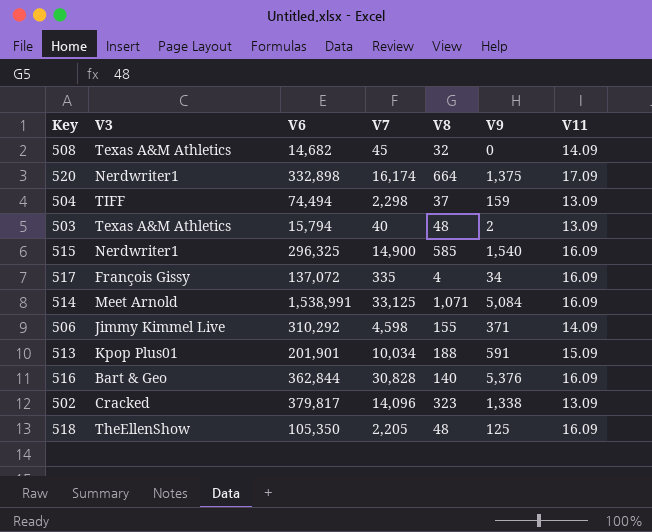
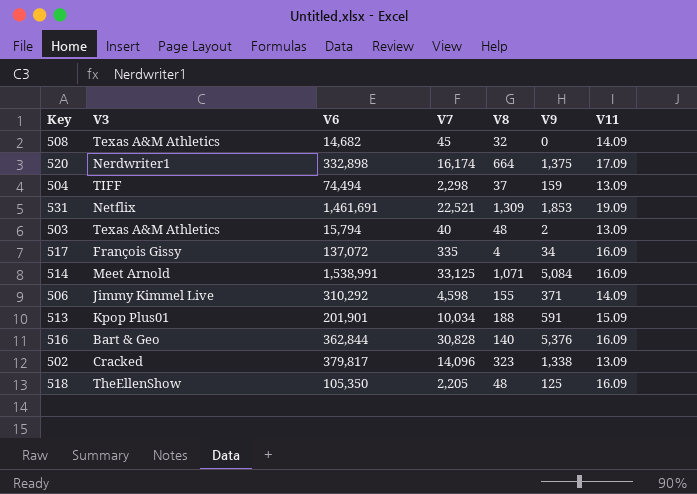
row 515: Nerdwriter1 | 296,325 | 14,900 | 585 | 1,540 | 16.09 -> none
row 531: none -> Netflix | 1,461,691 | 22,521 | 1,309 | 1,853 | 19.09

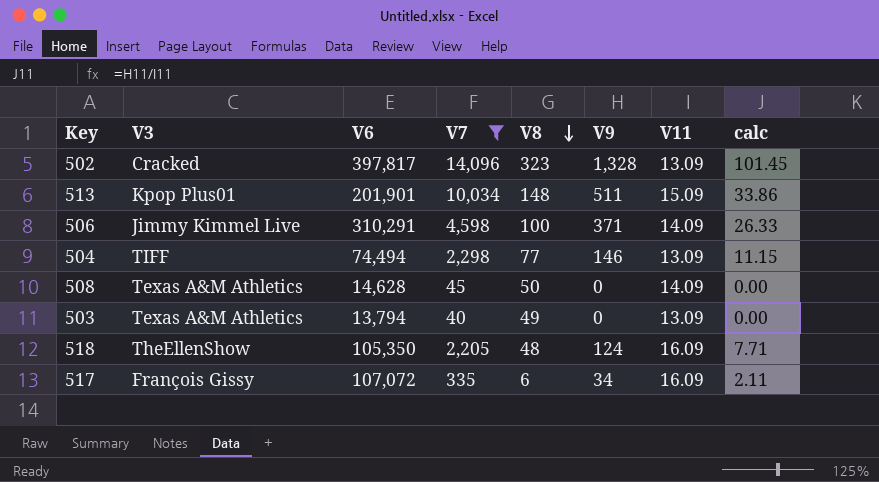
filter: none -> V7 <= 14,096
row order: none -> V8 descending
column calc | formula: none -> [V9] / [V11]
502 | V6: 379,817 -> 397,817
502 | V9: 1,338 -> 1,328
513 | V8: 188 -> 148
513 | V9: 591 -> 511
506 | V6: 310,292 -> 310,291
506 | V8: 155 -> 100
504 | V8: 37 -> 77
504 | V9: 159 -> 146
508 | V6: 14,682 -> 14,628
508 | V8: 32 -> 50
503 | V6: 15,794 -> 13,794
503 | V8: 48 -> 49
503 | V9: 2 -> 0
518 | V9: 125 -> 124
517 | V6: 137,072 -> 107,072
517 | V8: 4 -> 6

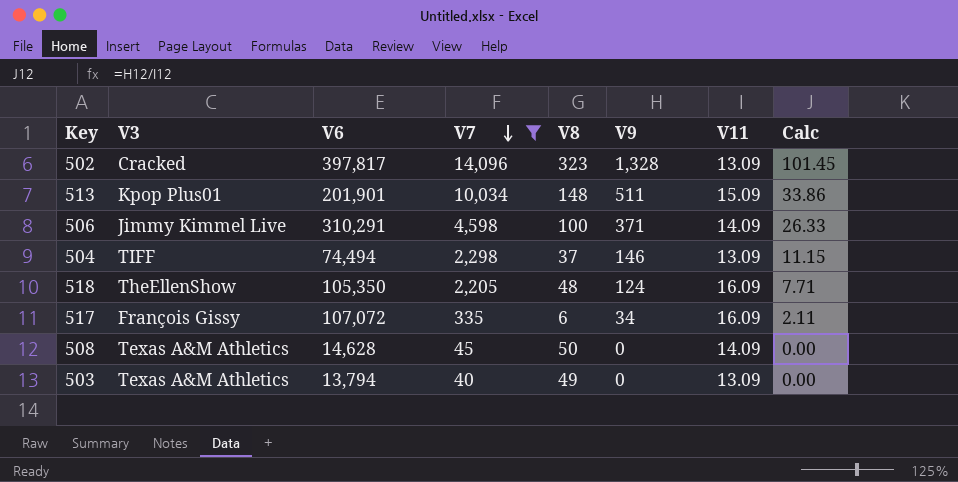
row order: V8 descending -> V7 descending
column name: calc -> Calc
504 | V8: 77 -> 37

